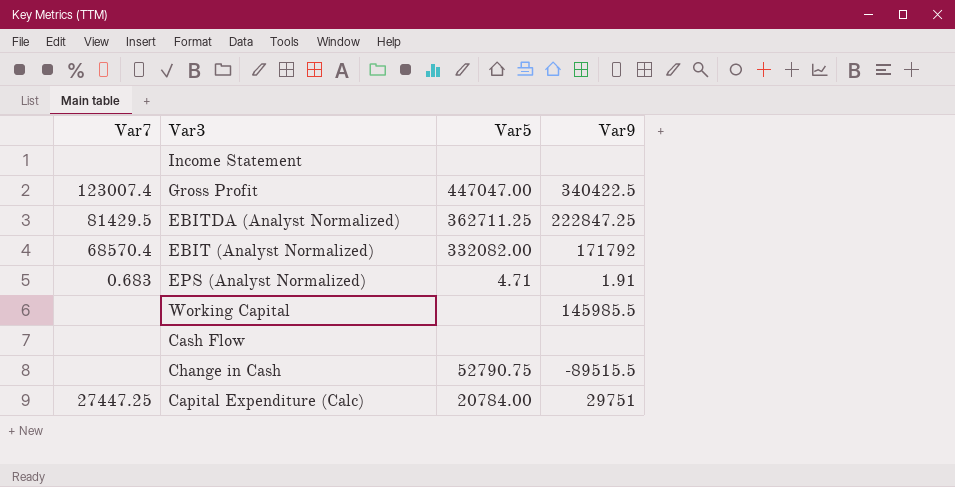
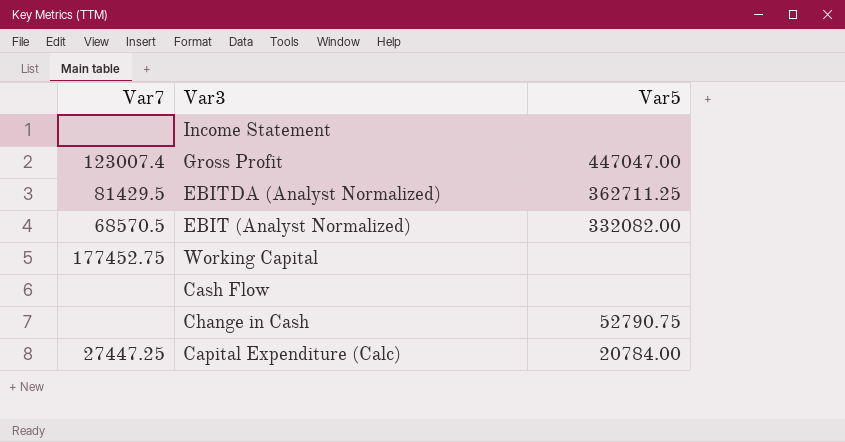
column Var9 | position: 4 -> none
row EPS (Analyst Normalized): 0.683 | 4.71 | 1.91 -> none
EBIT (Analyst Normalized) | Var7: 68570.4 -> 68570.5
Working Capital | Var7: none -> 177452.75

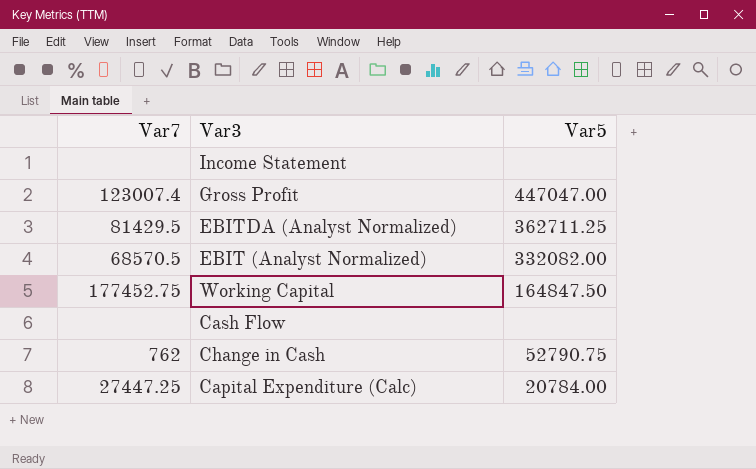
Working Capital | Var5: none -> 164847.50
Change in Cash | Var7: none -> 762

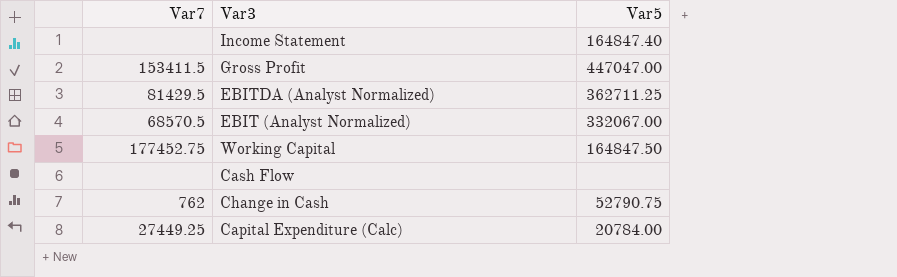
Income Statement | Var5: none -> 164847.40
Gross Profit | Var7: 123007.4 -> 153411.5
EBIT (Analyst Normalized) | Var5: 332082.00 -> 332067.00
Capital Expenditure (Calc) | Var7: 27447.25 -> 27449.25

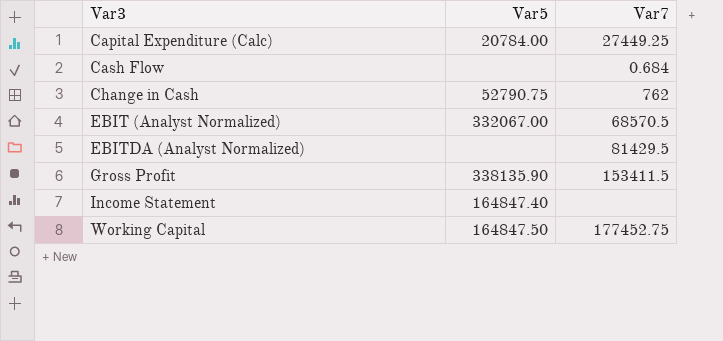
row order: none -> Var3 ascending
column Var7 | position: 1 -> 3
Cash Flow | Var7: none -> 0.684
EBITDA (Analyst Normalized) | Var5: 362711.25 -> none
Gross Profit | Var5: 447047.00 -> 338135.90

